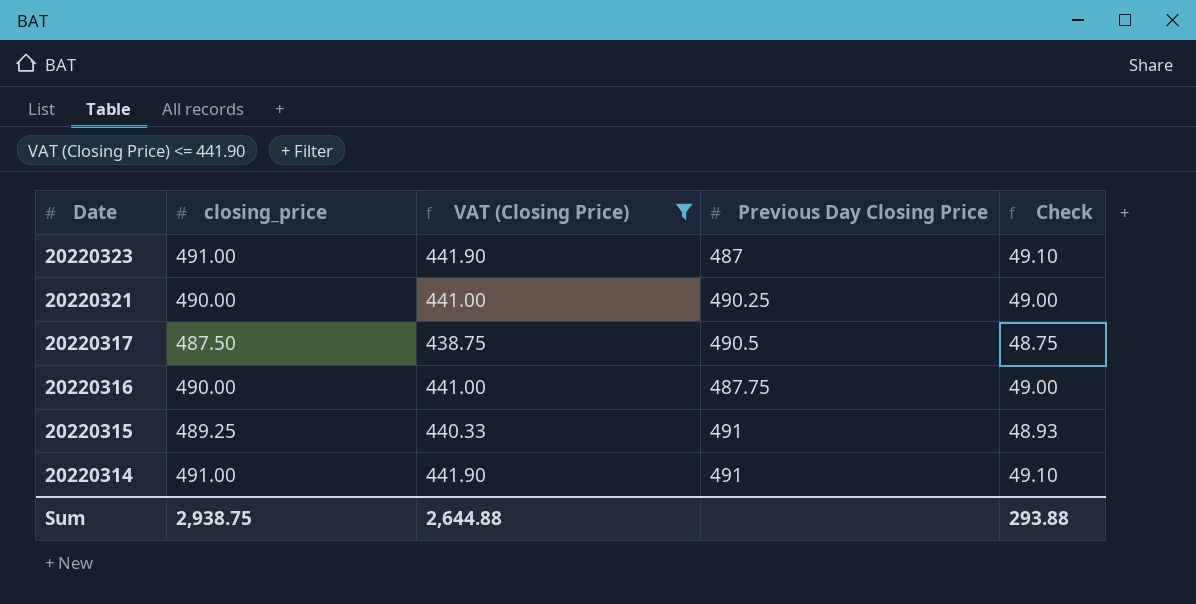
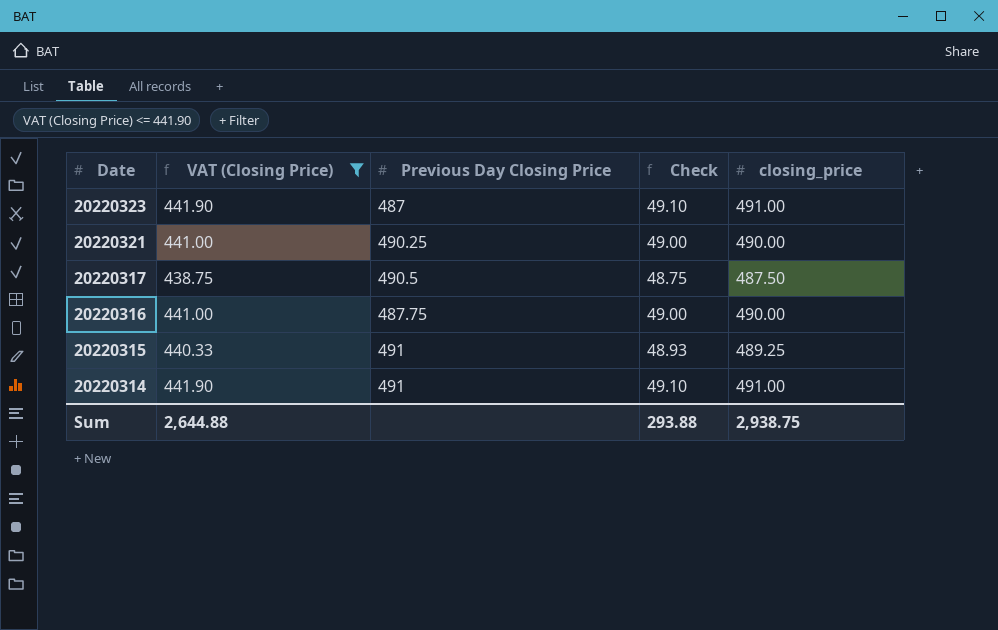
column closing_price | position: 2 -> 5

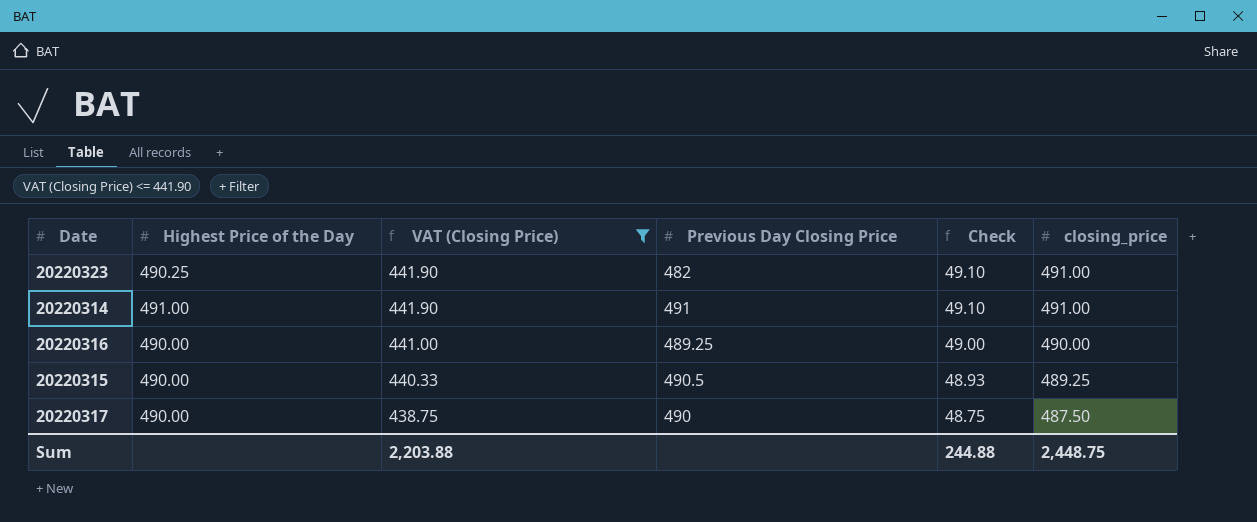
row order: Date descending -> VAT (Closing Price) descending
column Highest Price of the Day | position: none -> 2
row 20220321: 441.00 | 490.25 | 49.00 | 490.00 -> none
20220323 | Previous Day Closing Price: 487 -> 482
20220316 | Previous Day Closing Price: 487.75 -> 489.25
20220315 | Previous Day Closing Price: 491 -> 490.5
20220317 | Previous Day Closing Price: 490.5 -> 490
Sum | VAT (Closing Price): 2,644.88 -> 2,203.88
Sum | Check: 293.88 -> 244.88
Sum | closing_price: 2,938.75 -> 2,448.75

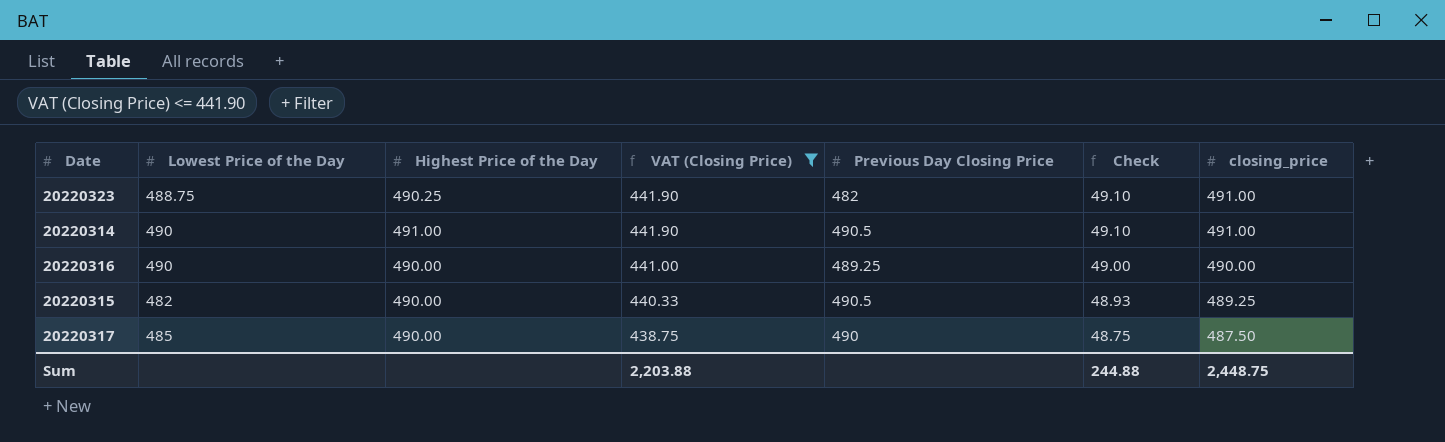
column Lowest Price of the Day | position: none -> 2
20220314 | Previous Day Closing Price: 491 -> 490.5

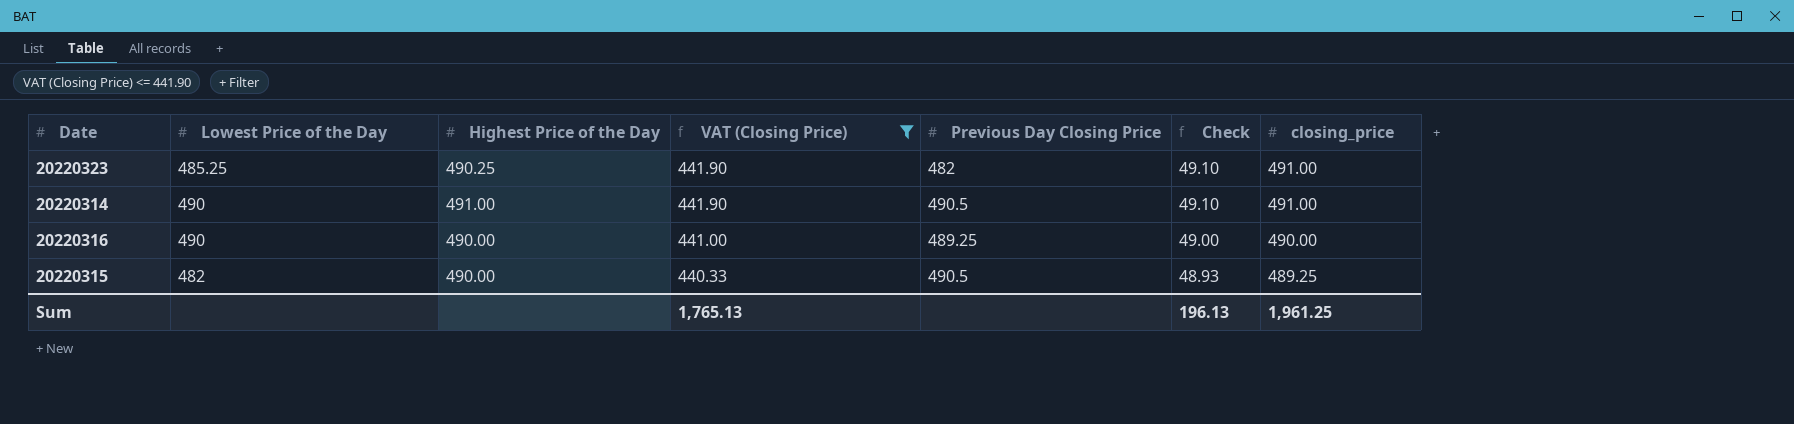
row 20220317: 485 | 490.00 | 438.75 | 490 | 48.75 | 487.50 -> none
20220323 | Lowest Price of the Day: 488.75 -> 485.25
Sum | VAT (Closing Price): 2,203.88 -> 1,765.13
Sum | Check: 244.88 -> 196.13
Sum | closing_price: 2,448.75 -> 1,961.25

